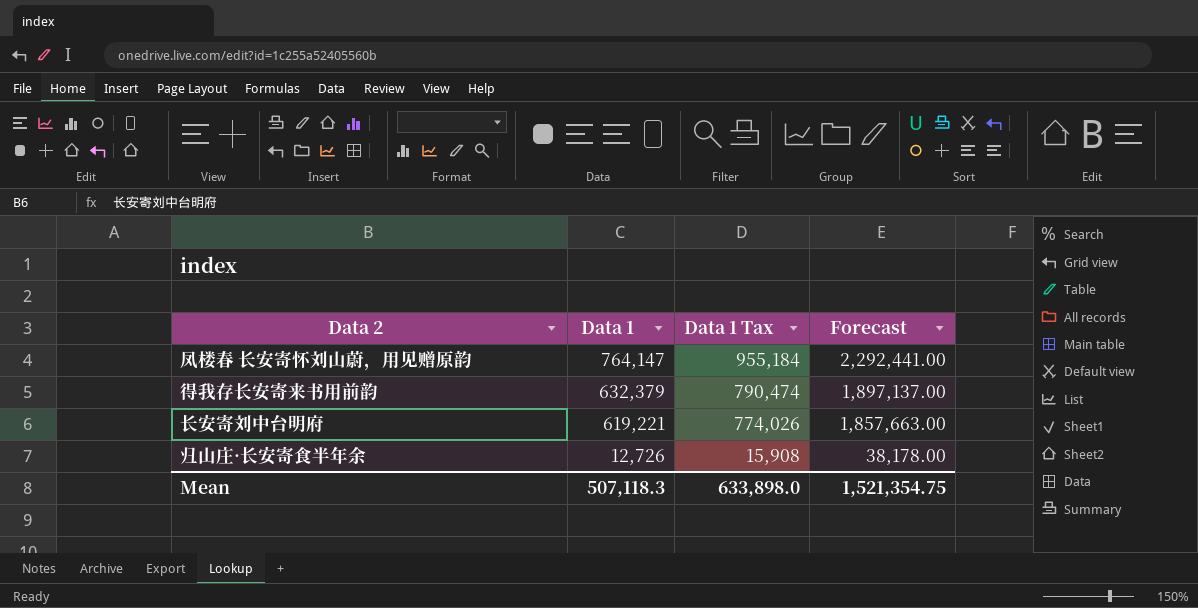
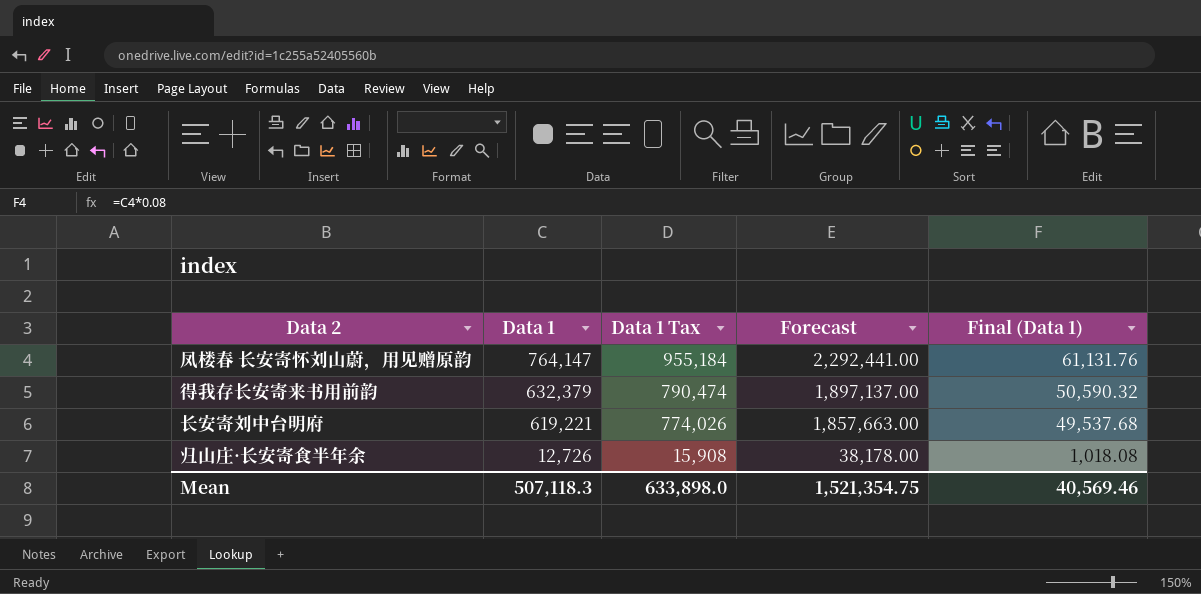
column Final (Data 1) | formula: none -> [Data 1] * 0.08

